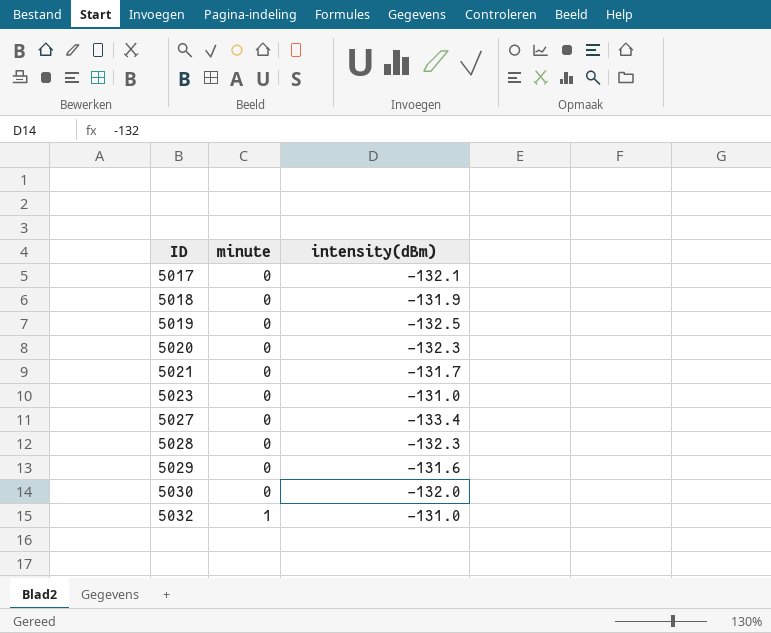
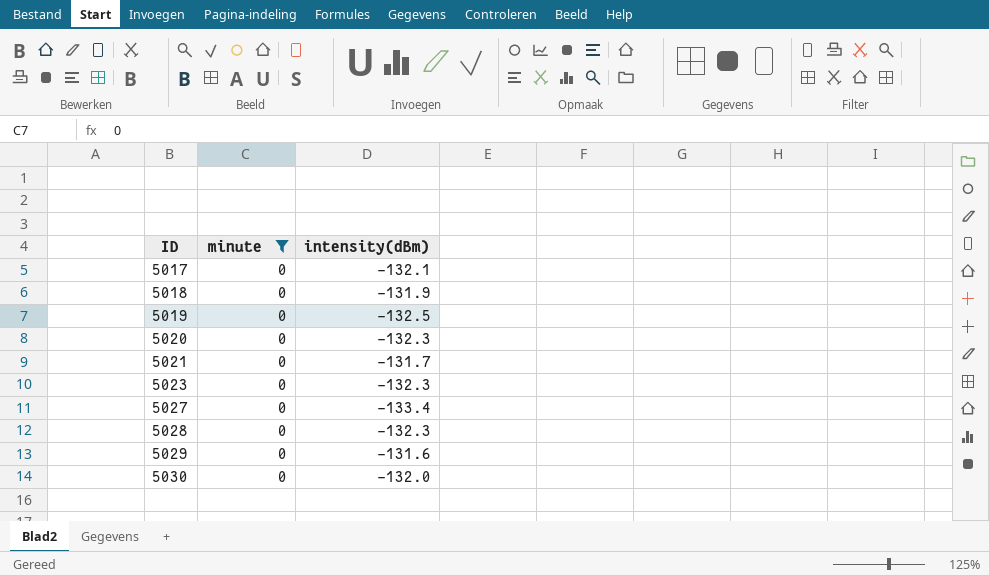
filter: none -> minute = 0
5023 | intensity(dBm): -131.0 -> -132.3

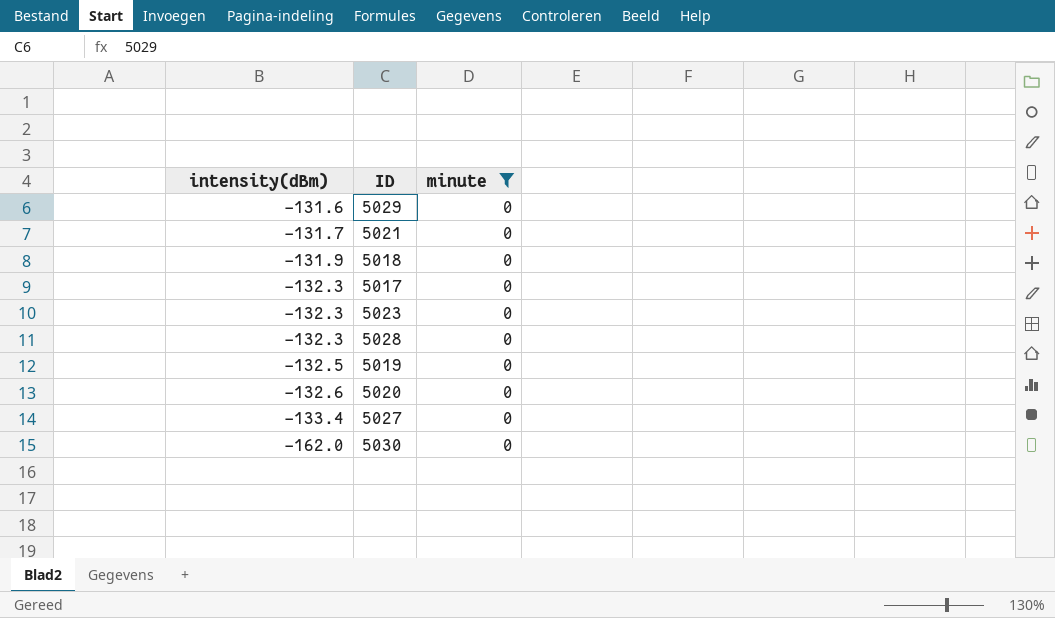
row order: ID ascending -> intensity(dBm) descending
column intensity(dBm) | position: 3 -> 1
5017 | intensity(dBm): -132.1 -> -132.3
5020 | intensity(dBm): -132.3 -> -132.6
5030 | intensity(dBm): -132.0 -> -162.0

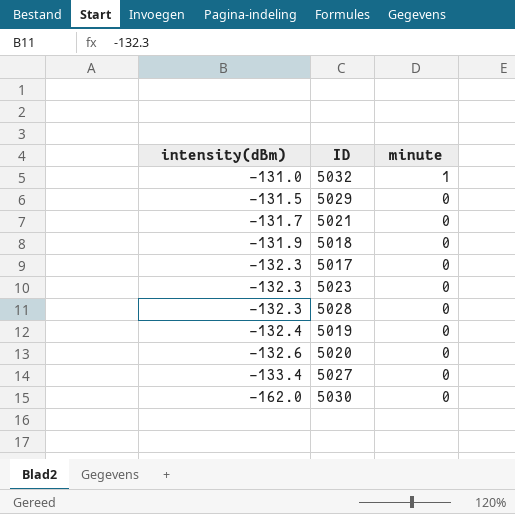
filter: minute = 0 -> none
5029 | intensity(dBm): -131.6 -> -131.5
5019 | intensity(dBm): -132.5 -> -132.4

